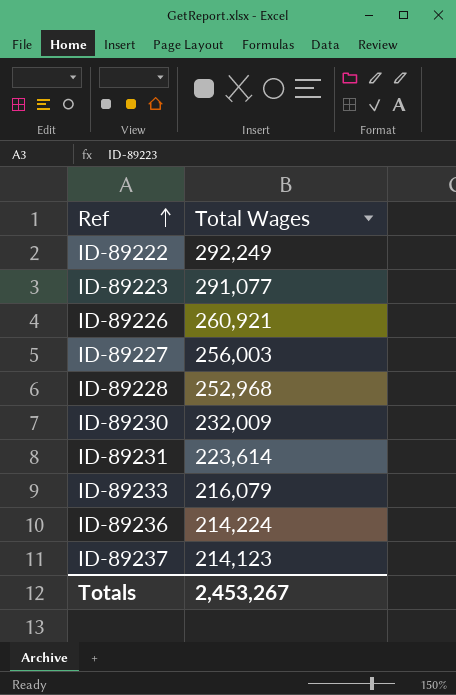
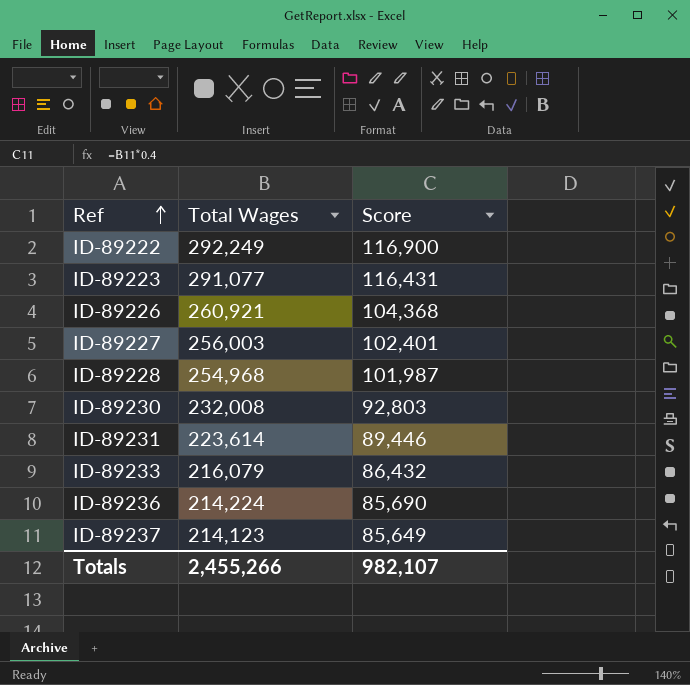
column Score | formula: none -> [Total Wages] * 0.4
ID-89228 | Total Wages: 252,968 -> 254,968
ID-89230 | Total Wages: 232,009 -> 232,008
Totals | Total Wages: 2,453,267 -> 2,455,266

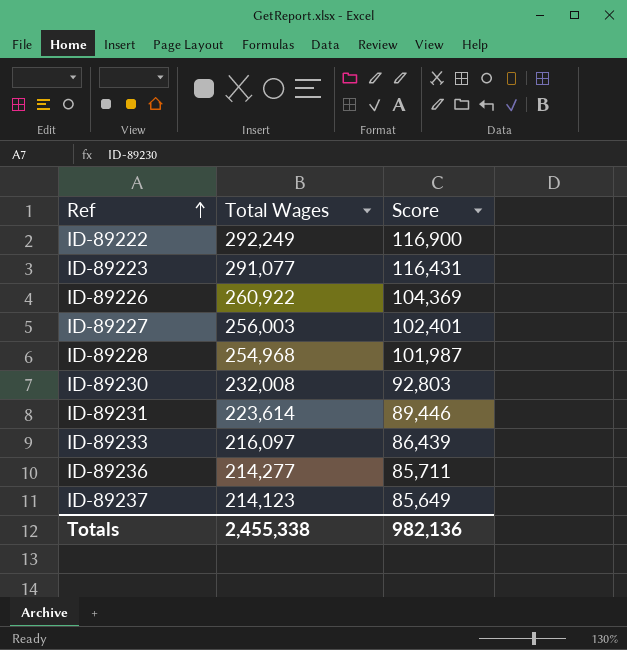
ID-89226 | Total Wages: 260,921 -> 260,922
ID-89226 | Score: 104,368 -> 104,369
ID-89233 | Total Wages: 216,079 -> 216,097
ID-89233 | Score: 86,432 -> 86,439
ID-89236 | Total Wages: 214,224 -> 214,277
ID-89236 | Score: 85,690 -> 85,711
Totals | Total Wages: 2,455,266 -> 2,455,338
Totals | Score: 982,107 -> 982,136

